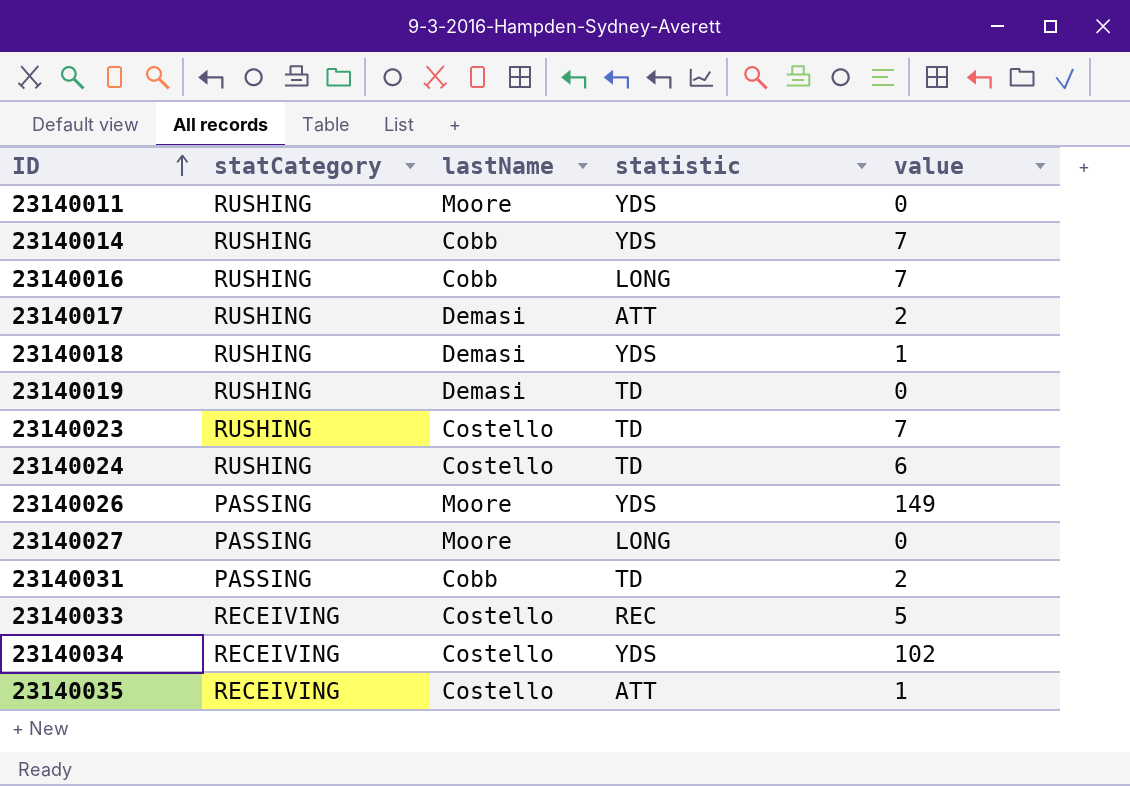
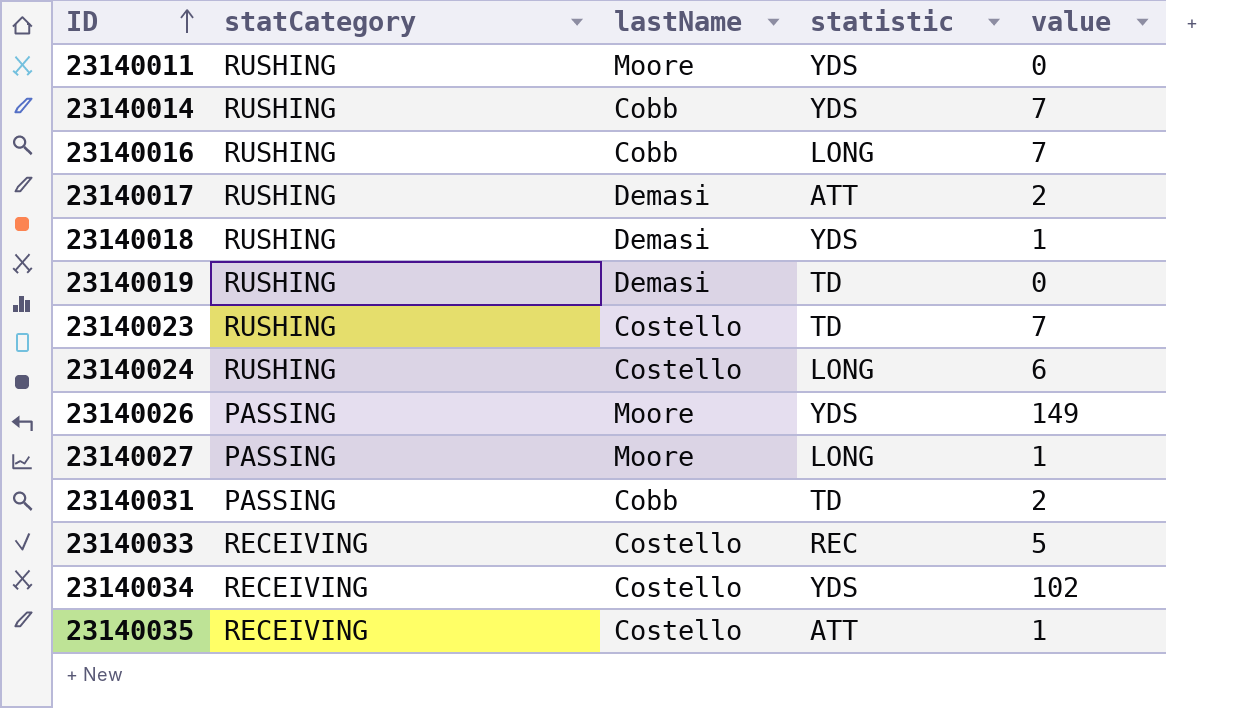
23140024 | statistic: TD -> LONG
23140027 | value: 0 -> 1

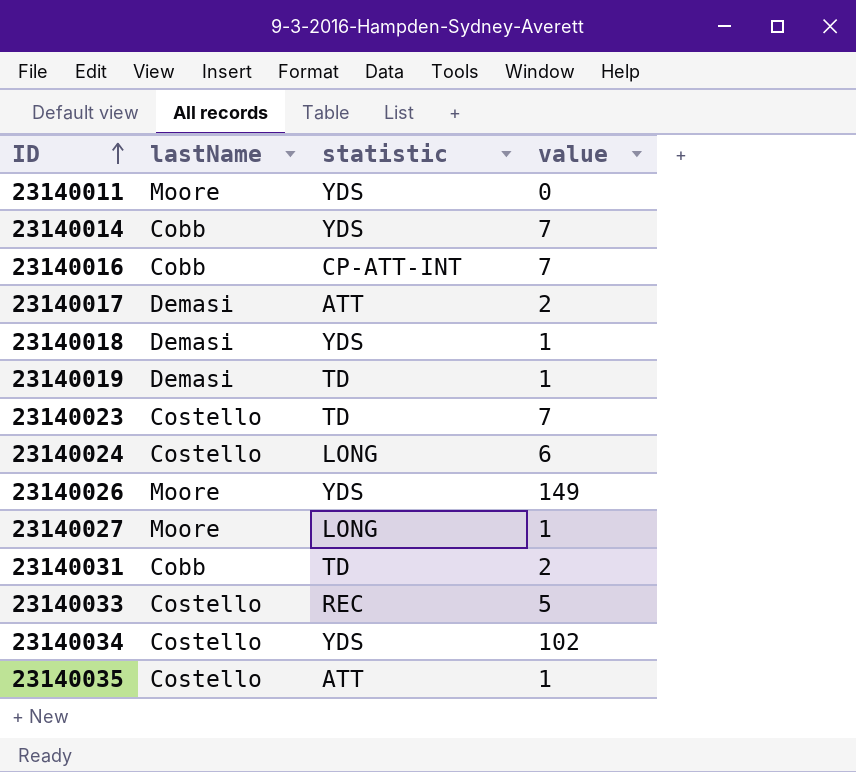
column statCategory | position: 2 -> none
23140016 | statistic: LONG -> CP-ATT-INT
23140019 | value: 0 -> 1

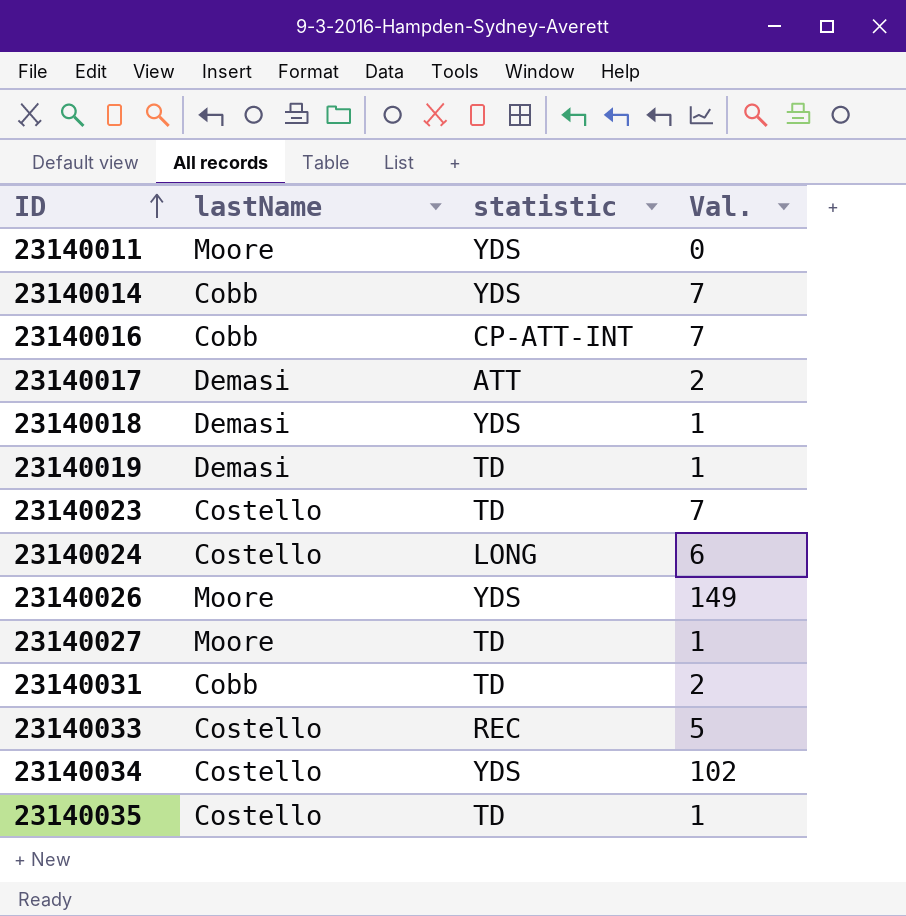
column name: value -> Val.
23140027 | statistic: LONG -> TD
23140035 | statistic: ATT -> TD

